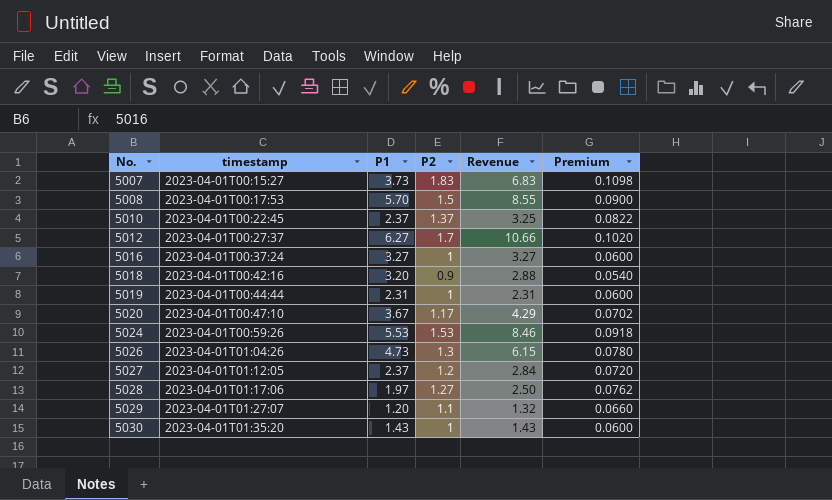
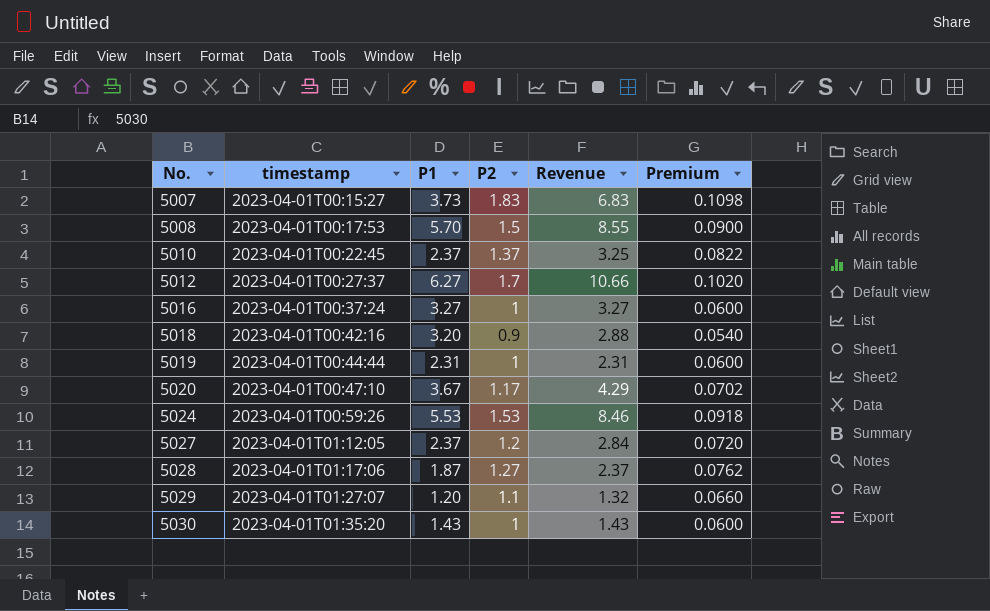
row 5026: 2023-04-01T01:04:26 | 4.73 | 1.3 | 6.15 | 0.0780 -> none
5028 | P1: 1.97 -> 1.87
5028 | Revenue: 2.50 -> 2.37

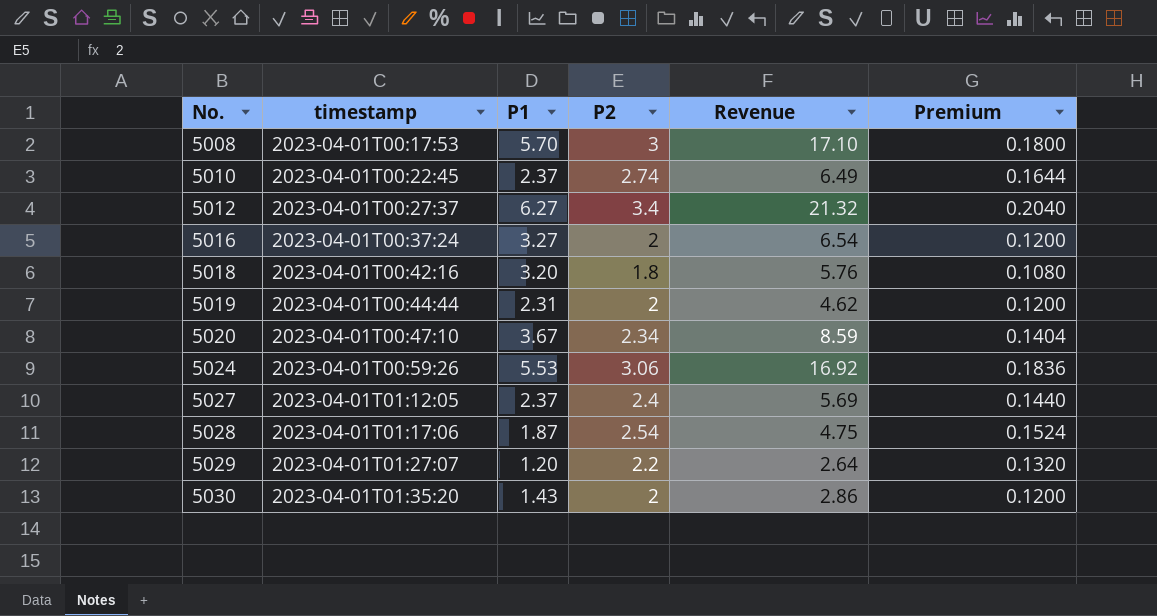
row 5007: 2023-04-01T00:15:27 | 3.73 | 1.83 | 6.83 | 0.1098 -> none
5008 | P2: 1.5 -> 3
5008 | Revenue: 8.55 -> 17.10
5008 | Premium: 0.0900 -> 0.1800
5010 | P2: 1.37 -> 2.74
5010 | Revenue: 3.25 -> 6.49
5010 | Premium: 0.0822 -> 0.1644
5012 | P2: 1.7 -> 3.4
5012 | Revenue: 10.66 -> 21.32
5012 | Premium: 0.1020 -> 0.2040
5016 | P2: 1 -> 2
5016 | Revenue: 3.27 -> 6.54
5016 | Premium: 0.0600 -> 0.1200
5018 | P2: 0.9 -> 1.8
5018 | Revenue: 2.88 -> 5.76
5018 | Premium: 0.0540 -> 0.1080
5019 | P2: 1 -> 2
5019 | Revenue: 2.31 -> 4.62
5019 | Premium: 0.0600 -> 0.1200
5020 | P2: 1.17 -> 2.34
5020 | Revenue: 4.29 -> 8.59
5020 | Premium: 0.0702 -> 0.1404
5024 | P2: 1.53 -> 3.06
5024 | Revenue: 8.46 -> 16.92
5024 | Premium: 0.0918 -> 0.1836
5027 | P2: 1.2 -> 2.4
5027 | Revenue: 2.84 -> 5.69
5027 | Premium: 0.0720 -> 0.1440
5028 | P2: 1.27 -> 2.54
5028 | Revenue: 2.37 -> 4.75
5028 | Premium: 0.0762 -> 0.1524
5029 | P2: 1.1 -> 2.2
5029 | Revenue: 1.32 -> 2.64
5029 | Premium: 0.0660 -> 0.1320
5030 | P2: 1 -> 2
5030 | Revenue: 1.43 -> 2.86
5030 | Premium: 0.0600 -> 0.1200

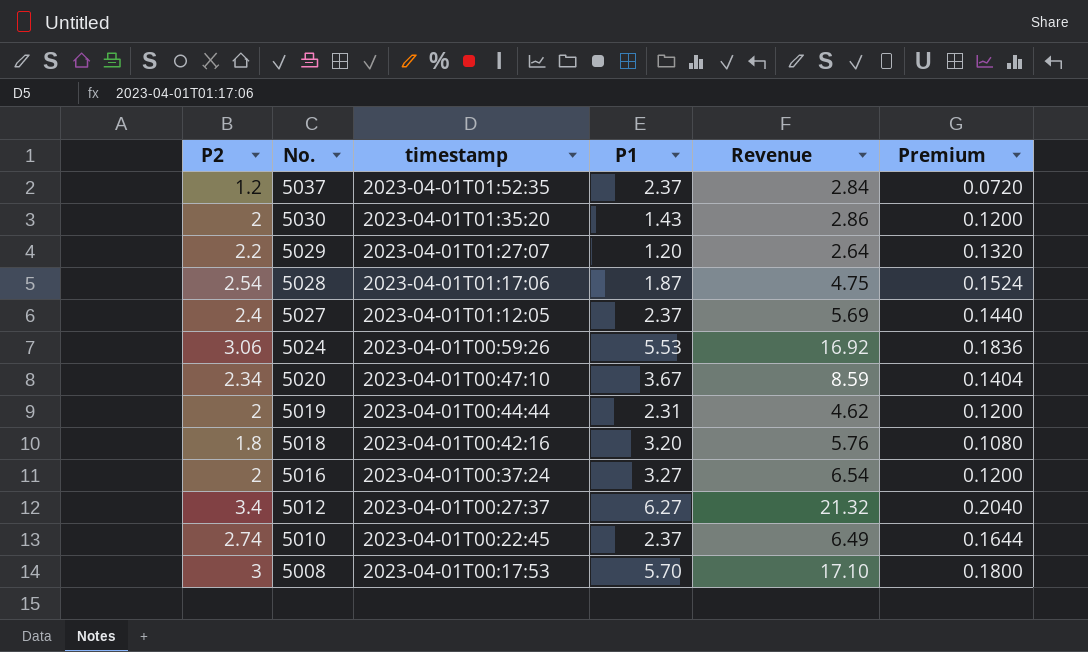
row order: No. ascending -> No. descending
column P2 | position: 4 -> 1
row 5037: none -> 1.2 | 2023-04-01T01:52:35 | 2.37 | 2.84 | 0.0720

